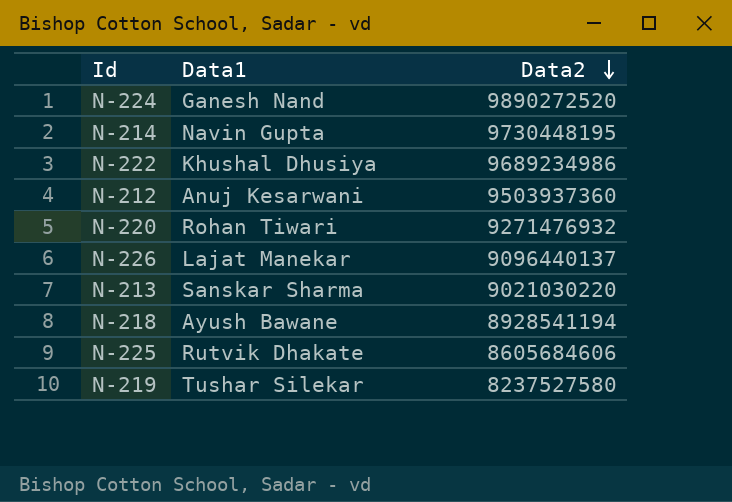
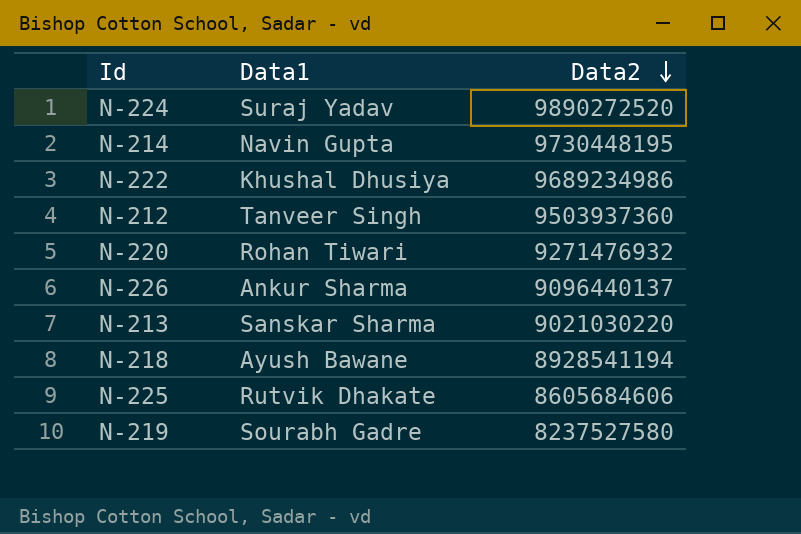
N-224 | Data1: Ganesh Nand -> Suraj Yadav
N-212 | Data1: Anuj Kesarwani -> Tanveer Singh
N-226 | Data1: Lajat Manekar -> Ankur Sharma
N-219 | Data1: Tushar Silekar -> Sourabh Gadre

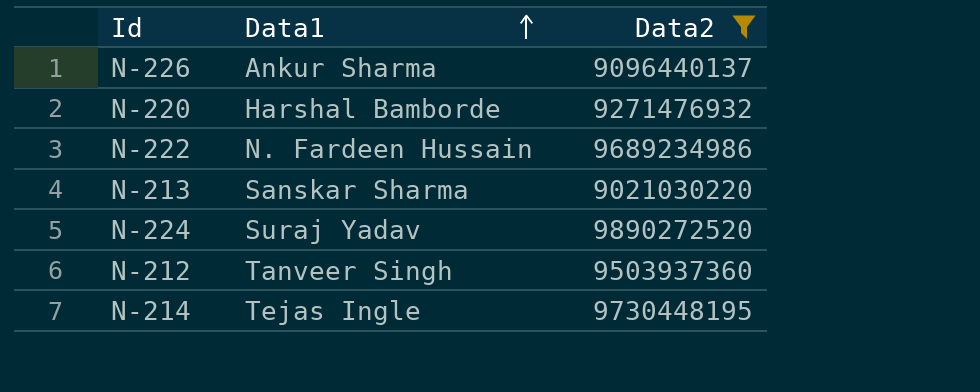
filter: none -> Data2 >= 9021030220
row order: Data2 descending -> Data1 ascending
N-220 | Data1: Rohan Tiwari -> Harshal Bamborde
N-222 | Data1: Khushal Dhusiya -> N. Fardeen Hussain
N-214 | Data1: Navin Gupta -> Tejas Ingle

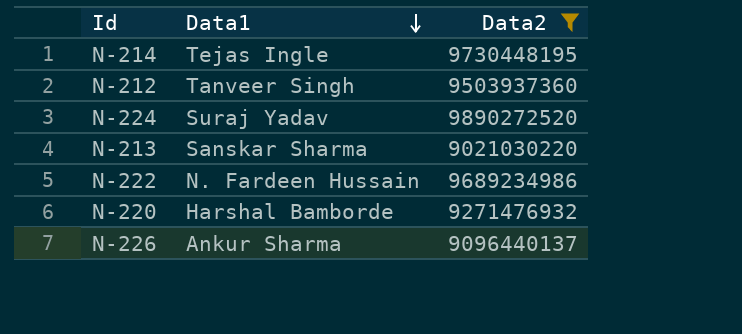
row order: Data1 ascending -> Data1 descending

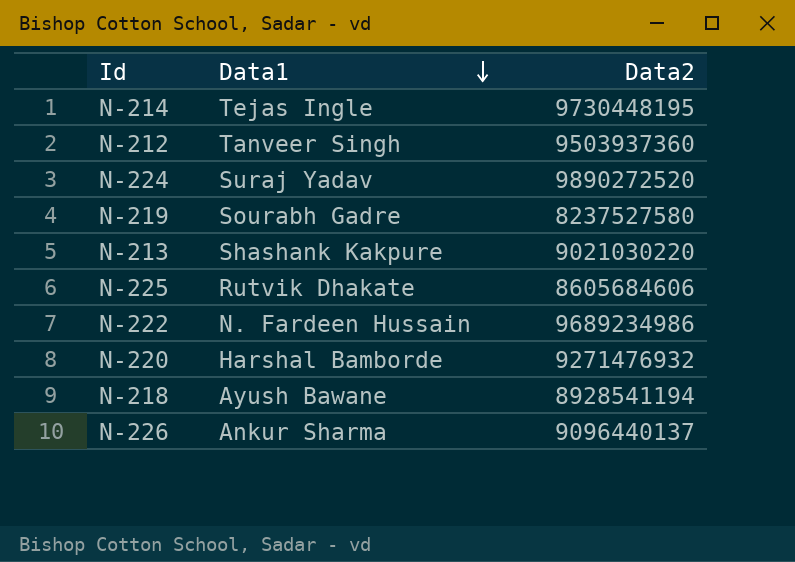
filter: Data2 >= 9021030220 -> none
N-213 | Data1: Sanskar Sharma -> Shashank Kakpure

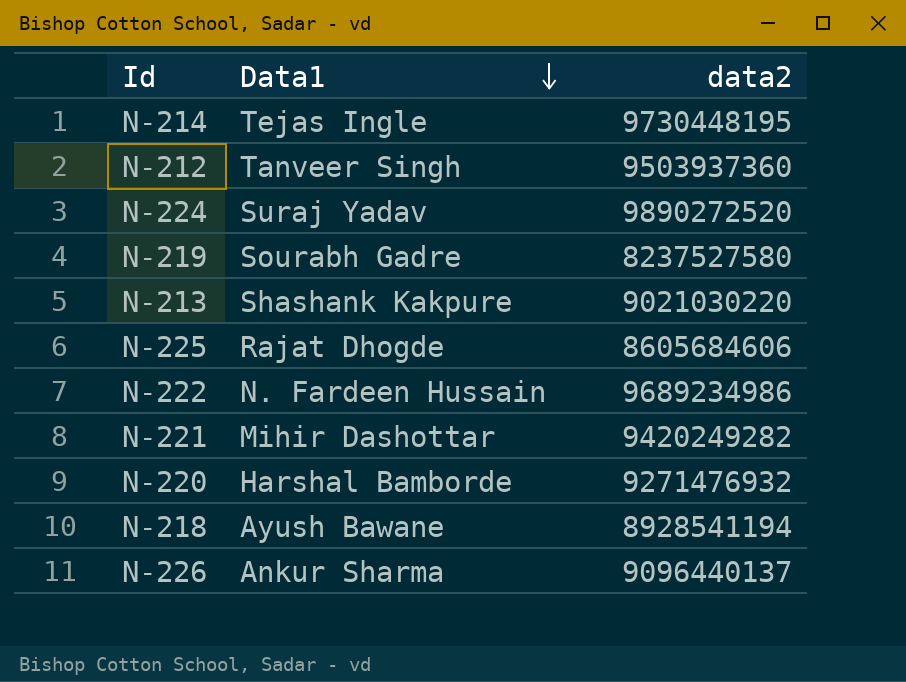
column name: Data2 -> data2
N-225 | Data1: Rutvik Dhakate -> Rajat Dhogde
row N-221: none -> Mihir Dashottar | 9420249282

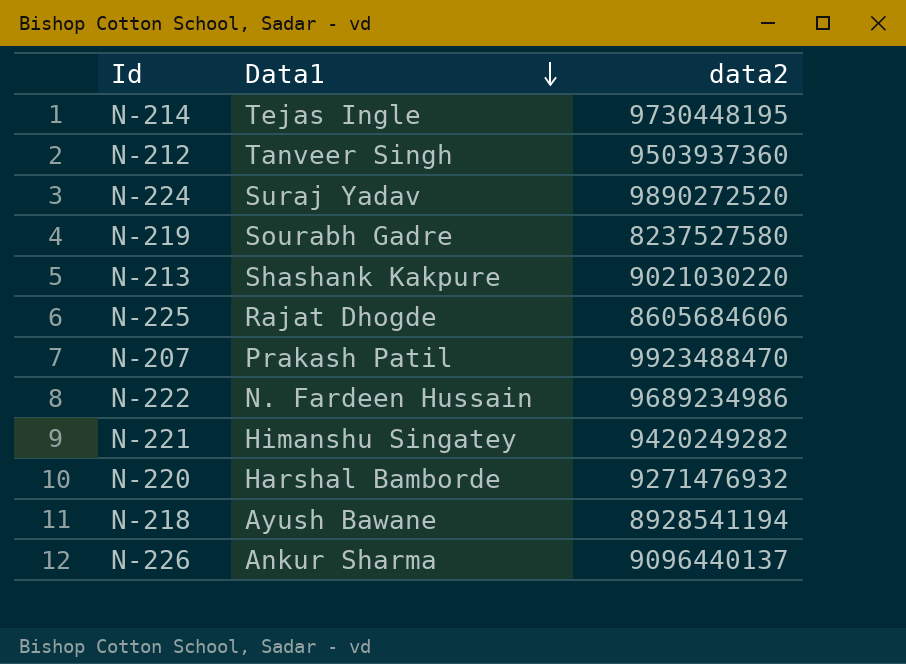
row N-207: none -> Prakash Patil | 9923488470
N-221 | Data1: Mihir Dashottar -> Himanshu Singatey

